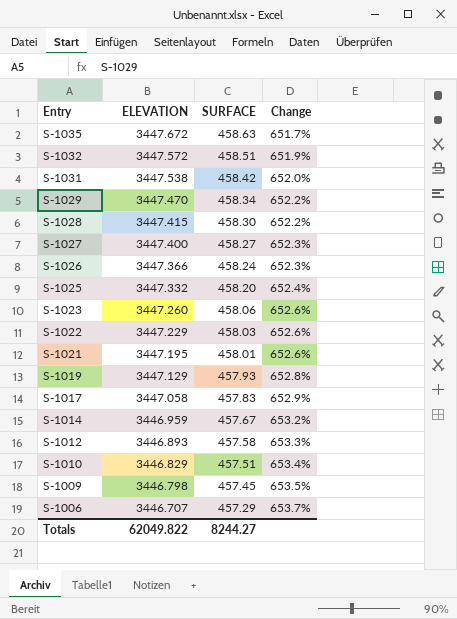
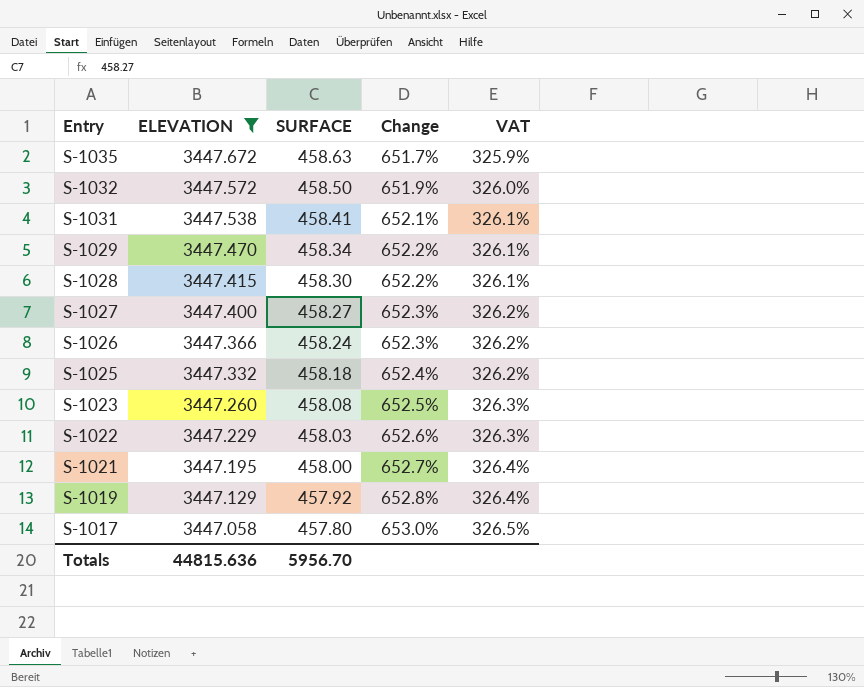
filter: none -> ELEVATION >= 3447.058
column VAT | formula: none -> [Change] * 0.5
S-1032 | SURFACE: 458.51 -> 458.50
S-1031 | SURFACE: 458.42 -> 458.41
S-1031 | Change: 652.0% -> 652.1%
S-1025 | SURFACE: 458.20 -> 458.18
S-1023 | SURFACE: 458.06 -> 458.08
S-1023 | Change: 652.6% -> 652.5%
S-1021 | SURFACE: 458.01 -> 458.00
S-1021 | Change: 652.6% -> 652.7%
S-1019 | SURFACE: 457.93 -> 457.92
S-1017 | SURFACE: 457.83 -> 457.80
S-1017 | Change: 652.9% -> 653.0%
Totals | ELEVATION: 62049.822 -> 44815.636
Totals | SURFACE: 8244.27 -> 5956.70

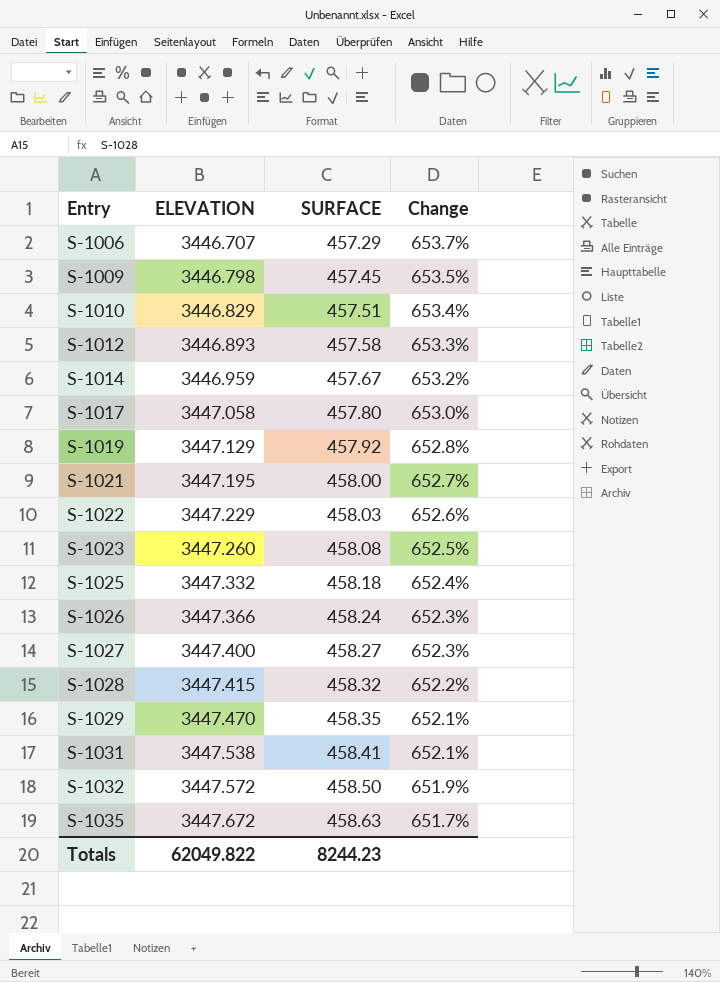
filter: ELEVATION >= 3447.058 -> none
row order: Entry descending -> Entry ascending
column VAT | formula: [Change] * 0.5 -> none
S-1028 | SURFACE: 458.30 -> 458.32
S-1029 | SURFACE: 458.34 -> 458.35
S-1029 | Change: 652.2% -> 652.1%
Totals | ELEVATION: 44815.636 -> 62049.822
Totals | SURFACE: 5956.70 -> 8244.23

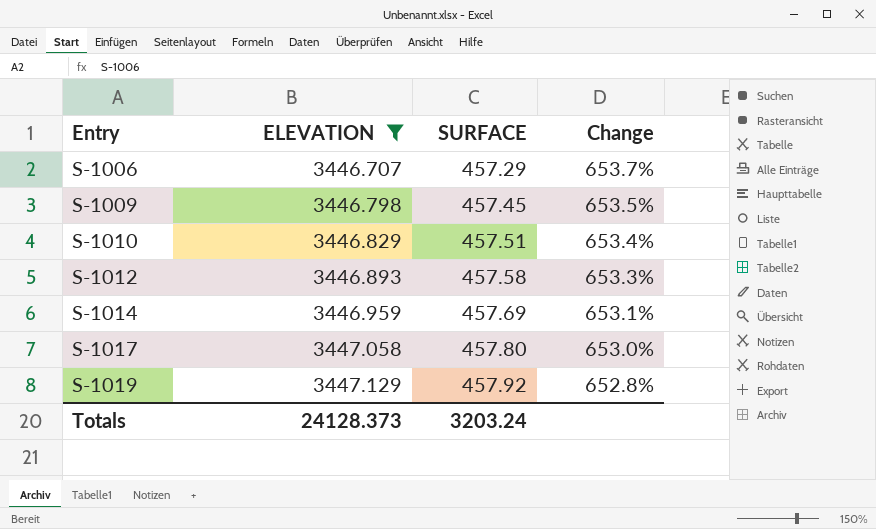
filter: none -> ELEVATION <= 3447.129
S-1014 | SURFACE: 457.67 -> 457.69
S-1014 | Change: 653.2% -> 653.1%
Totals | ELEVATION: 62049.822 -> 24128.373
Totals | SURFACE: 8244.23 -> 3203.24

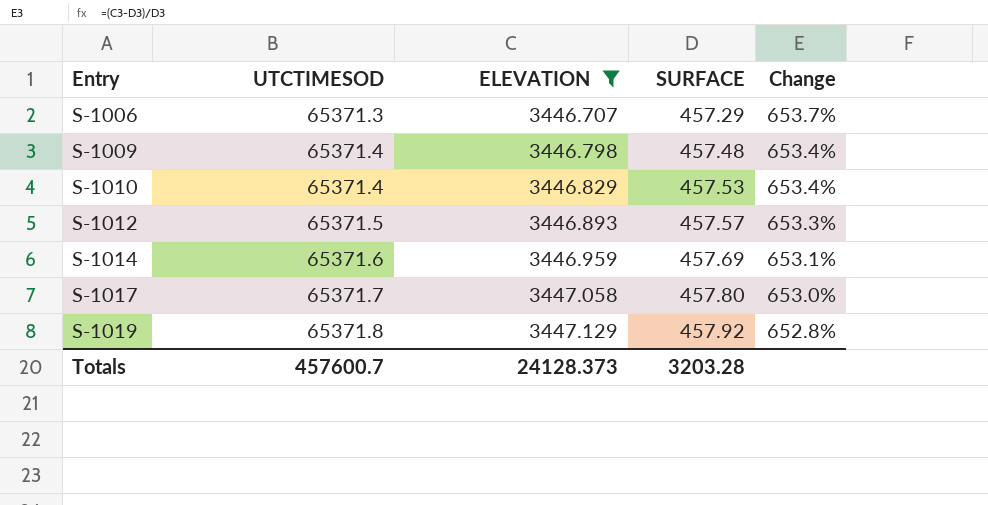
column UTCTIMESOD | position: none -> 2
S-1009 | SURFACE: 457.45 -> 457.48
S-1009 | Change: 653.5% -> 653.4%
S-1010 | SURFACE: 457.51 -> 457.53
S-1012 | SURFACE: 457.58 -> 457.57
Totals | SURFACE: 3203.24 -> 3203.28

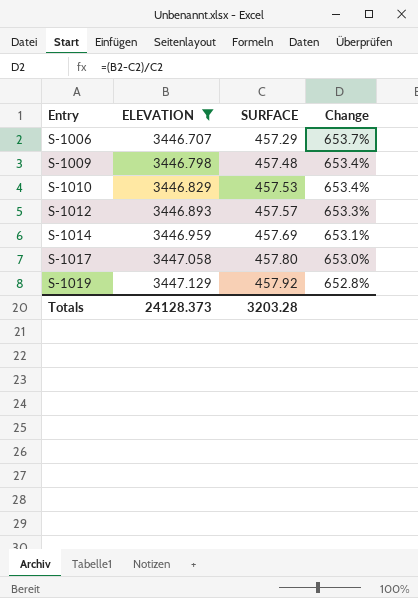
column UTCTIMESOD | position: 2 -> none

